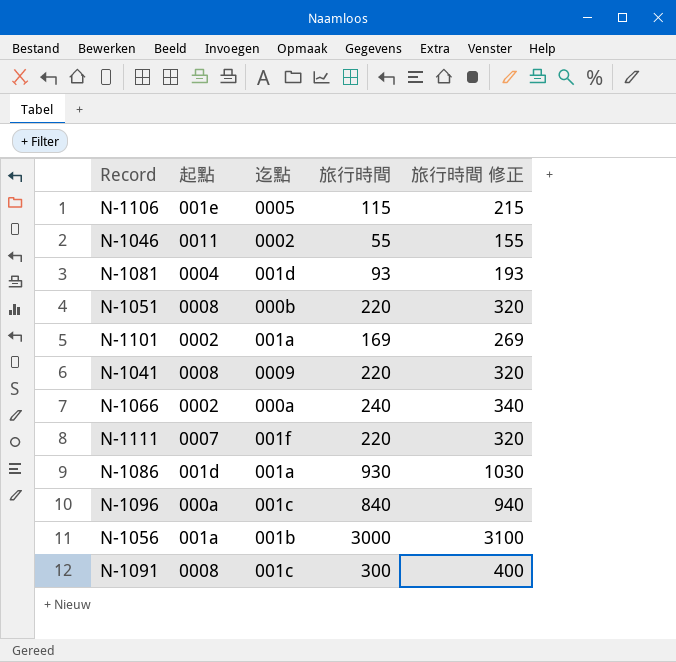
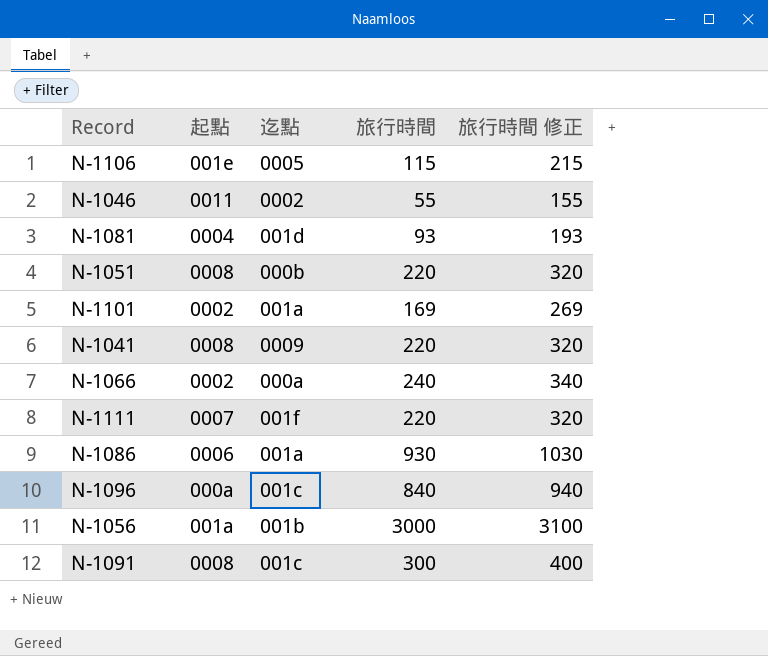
N-1086 | 起點: 001d -> 0006

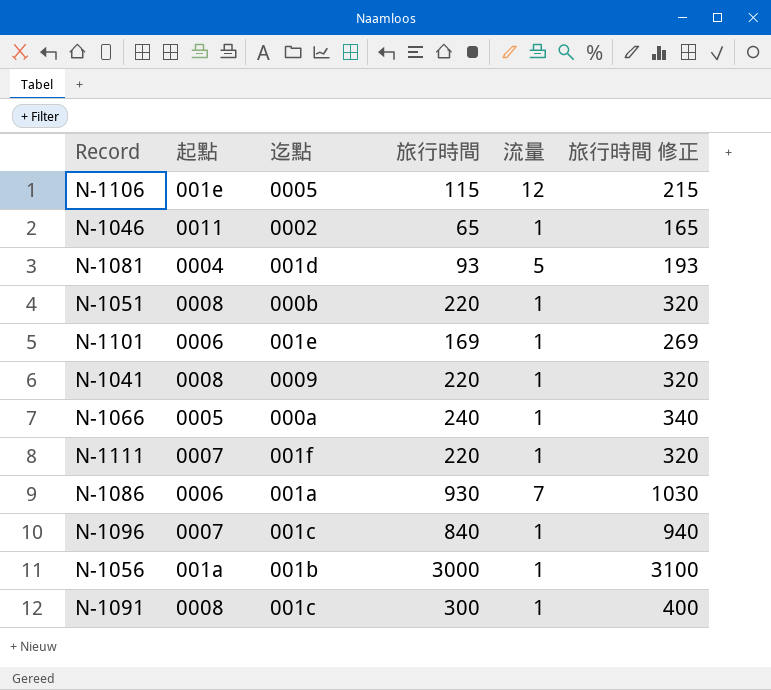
column 流量 | position: none -> 5
N-1046 | 旅行時間: 55 -> 65
N-1046 | 旅行時間 修正: 155 -> 165
N-1101 | 起點: 0002 -> 0006
N-1101 | 迄點: 001a -> 001e
N-1066 | 起點: 0002 -> 0005
N-1096 | 起點: 000a -> 0007

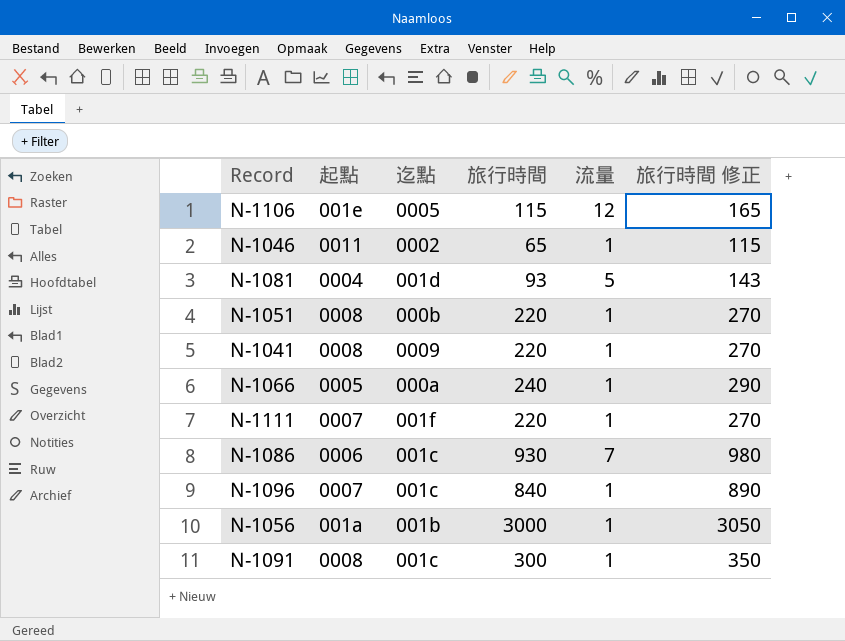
column 旅行時間 修正 | formula: [旅行時間] + 100 -> [旅行時間] + 50
row N-1101: 0006 | 001e | 169 | 1 | 269 -> none
N-1086 | 迄點: 001a -> 001c

